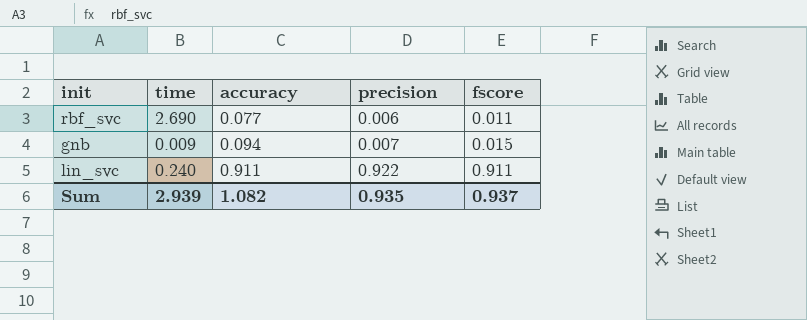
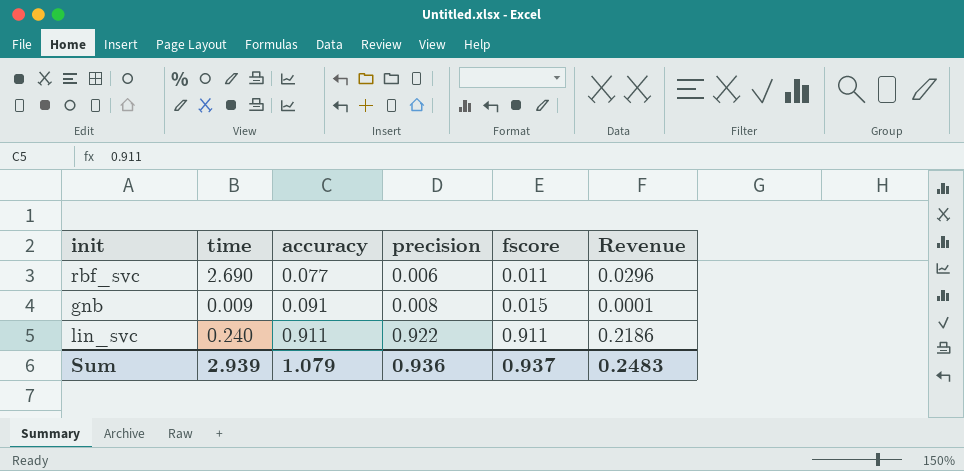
column Revenue | formula: none -> [time] * [fscore]
gnb | accuracy: 0.094 -> 0.091
gnb | precision: 0.007 -> 0.008
Sum | accuracy: 1.082 -> 1.079
Sum | precision: 0.935 -> 0.936

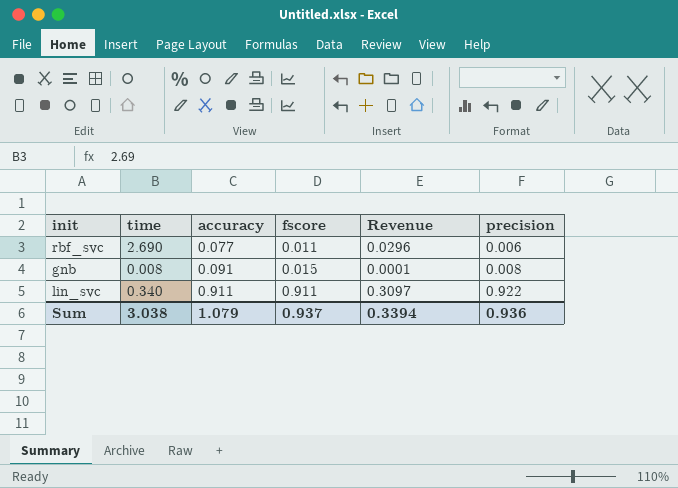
column precision | position: 4 -> 6
gnb | time: 0.009 -> 0.008
lin_svc | time: 0.240 -> 0.340
lin_svc | Revenue: 0.2186 -> 0.3097
Sum | time: 2.939 -> 3.038
Sum | Revenue: 0.2483 -> 0.3394

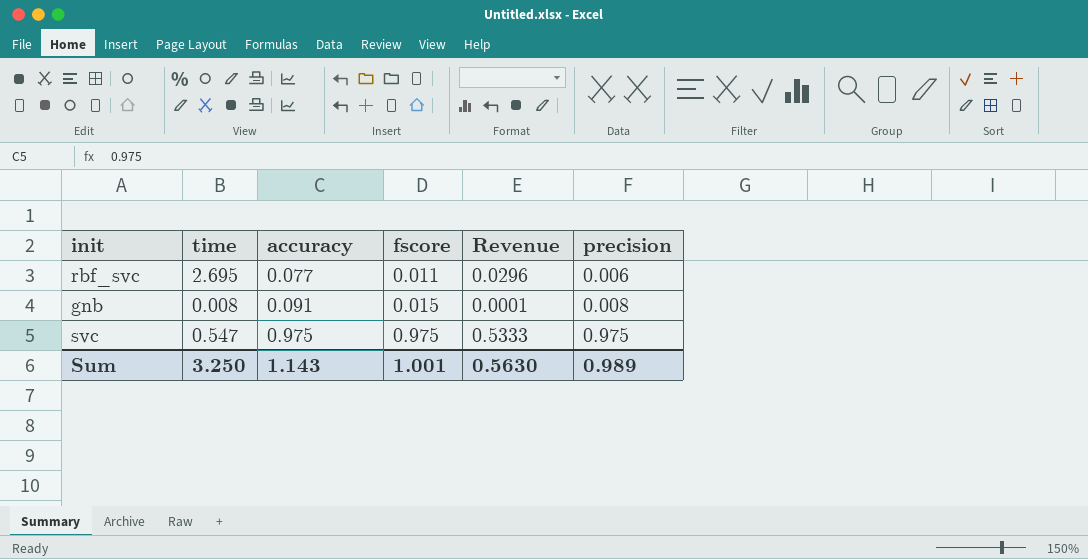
row lin_svc: 0.340 | 0.911 | 0.911 | 0.3097 | 0.922 -> none
rbf_svc | time: 2.690 -> 2.695
row svc: none -> 0.547 | 0.975 | 0.975 | 0.5333 | 0.975
Sum | time: 3.038 -> 3.250
Sum | accuracy: 1.079 -> 1.143
Sum | fscore: 0.937 -> 1.001
Sum | Revenue: 0.3394 -> 0.5630
Sum | precision: 0.936 -> 0.989

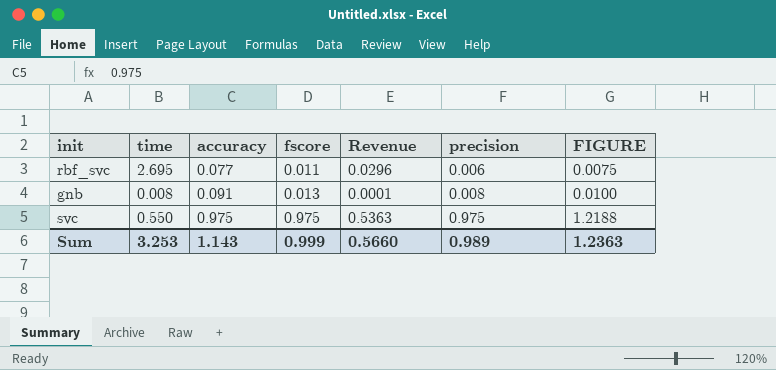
column FIGURE | formula: none -> [precision] * 1.25
gnb | fscore: 0.015 -> 0.013
svc | time: 0.547 -> 0.550
svc | Revenue: 0.5333 -> 0.5363
Sum | time: 3.250 -> 3.253
Sum | fscore: 1.001 -> 0.999
Sum | Revenue: 0.5630 -> 0.5660

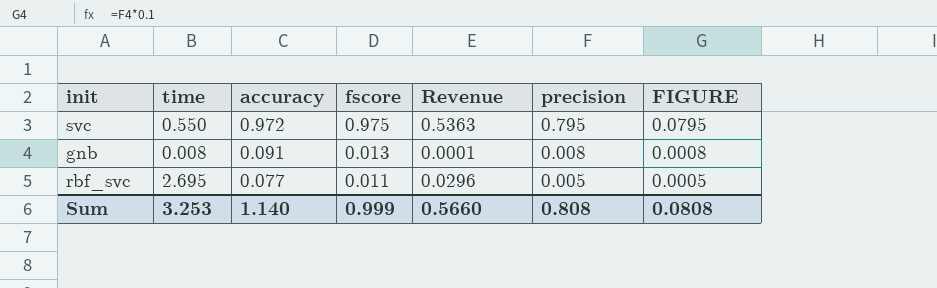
row order: accuracy ascending -> accuracy descending
column FIGURE | formula: [precision] * 1.25 -> [precision] * 0.1
svc | accuracy: 0.975 -> 0.972
svc | precision: 0.975 -> 0.795
rbf_svc | precision: 0.006 -> 0.005
Sum | accuracy: 1.143 -> 1.140
Sum | precision: 0.989 -> 0.808
Sum | FIGURE: 1.2363 -> 0.0808

